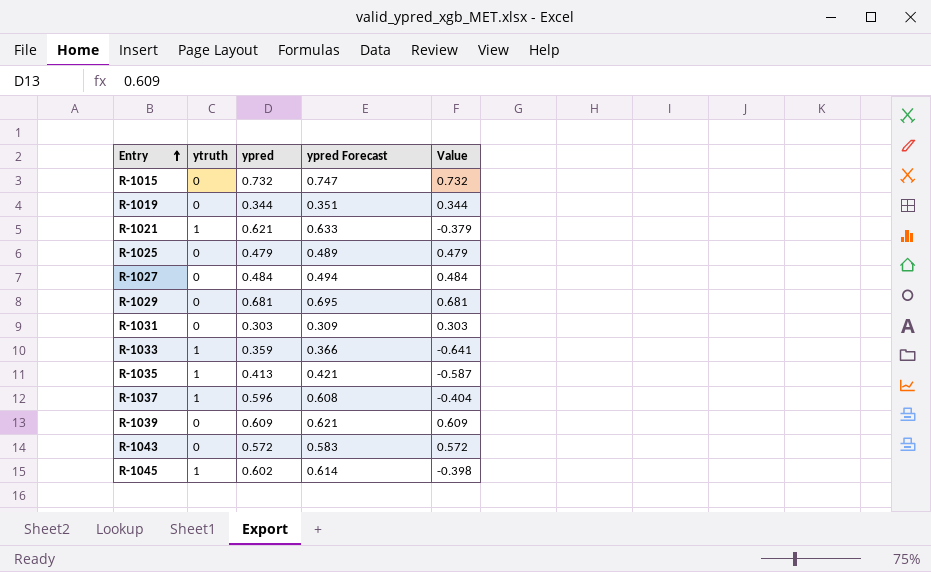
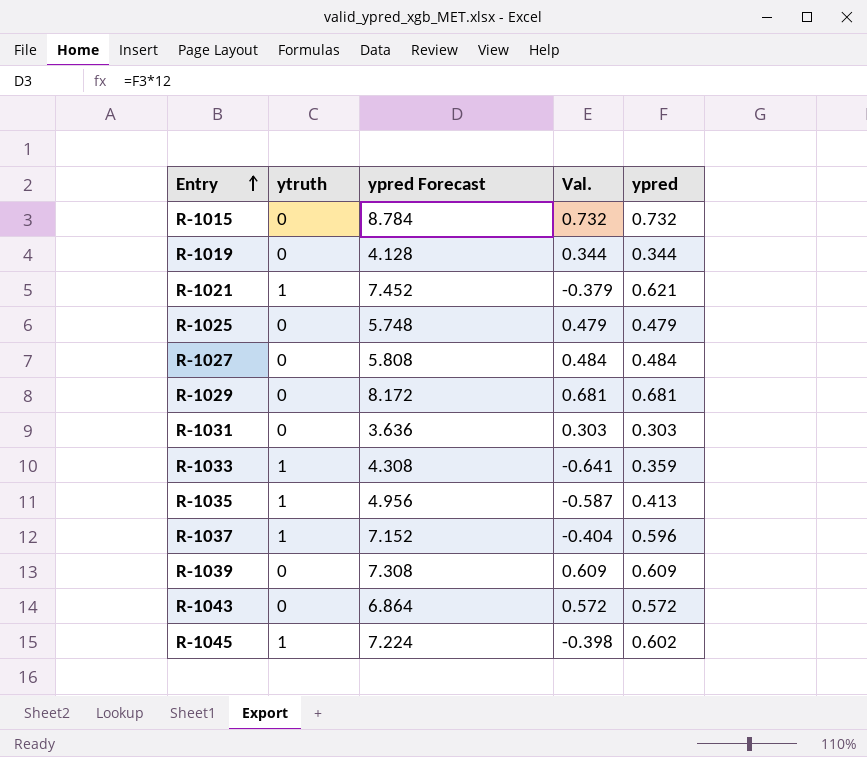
column ypred Forecast | formula: [ypred] * 1.02 -> [ypred] * 12
column name: Value -> Val.
column ypred | position: 3 -> 5

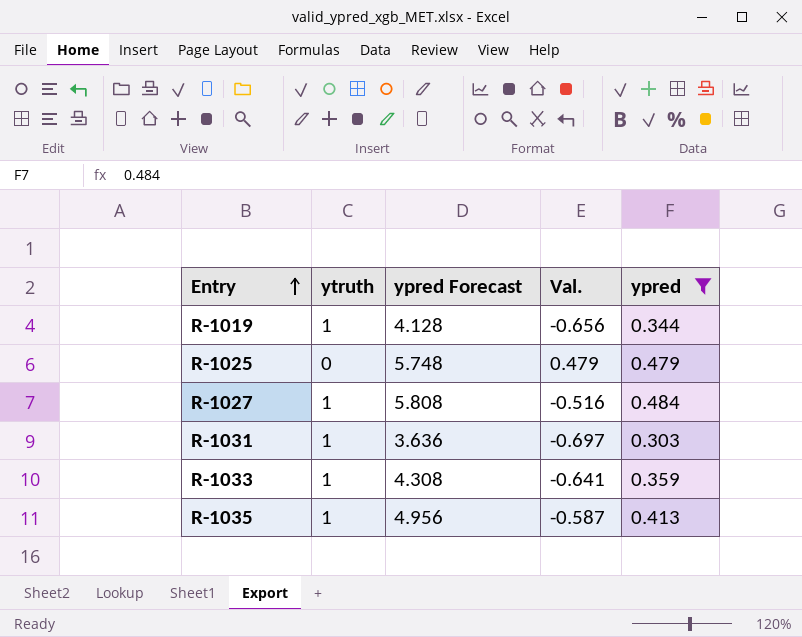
filter: none -> ypred <= 0.484
R-1019 | ytruth: 0 -> 1
R-1019 | Val.: 0.344 -> -0.656
R-1027 | ytruth: 0 -> 1
R-1027 | Val.: 0.484 -> -0.516
R-1031 | ytruth: 0 -> 1
R-1031 | Val.: 0.303 -> -0.697

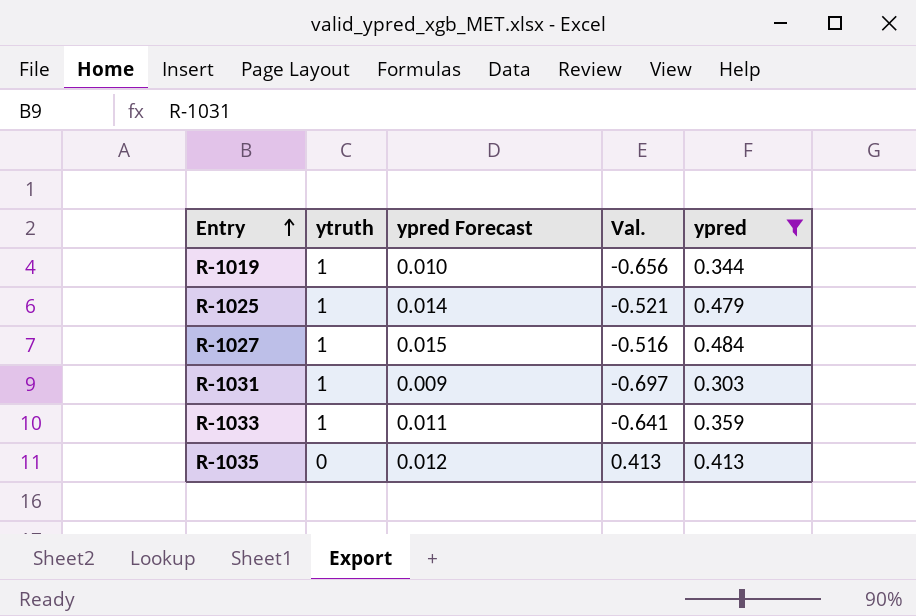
column ypred Forecast | formula: [ypred] * 12 -> [ypred] * 0.03
R-1025 | ytruth: 0 -> 1
R-1025 | Val.: 0.479 -> -0.521
R-1035 | ytruth: 1 -> 0
R-1035 | Val.: -0.587 -> 0.413

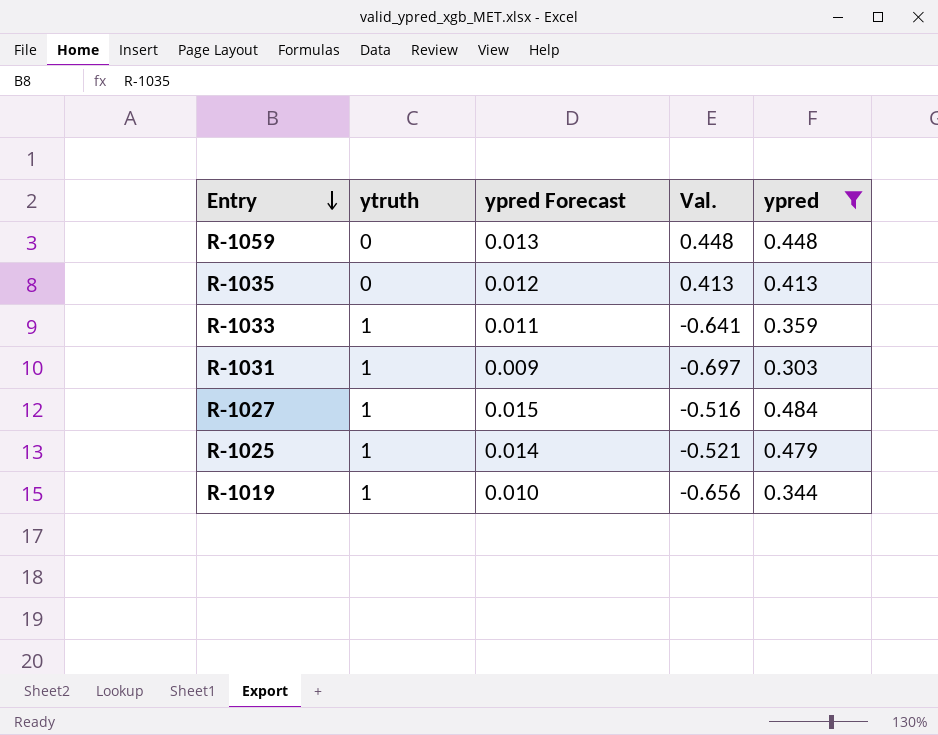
row order: Entry ascending -> Entry descending
row R-1059: none -> 0 | 0.013 | 0.448 | 0.448

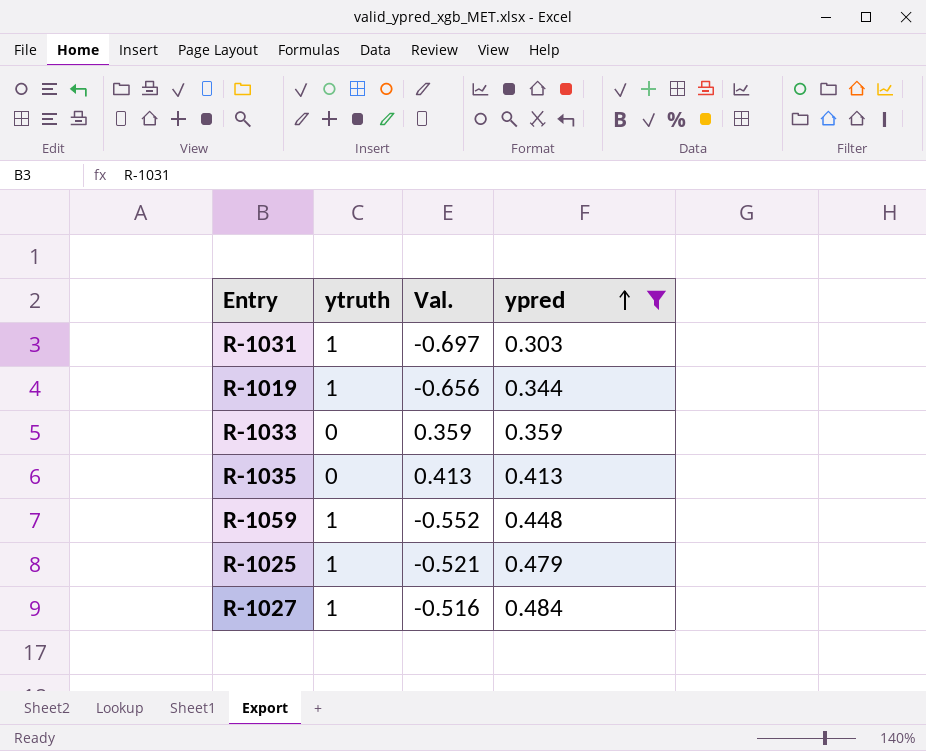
row order: Entry descending -> ypred ascending
column ypred Forecast | formula: [ypred] * 0.03 -> none
R-1033 | ytruth: 1 -> 0
R-1033 | Val.: -0.641 -> 0.359
R-1059 | ytruth: 0 -> 1
R-1059 | Val.: 0.448 -> -0.552

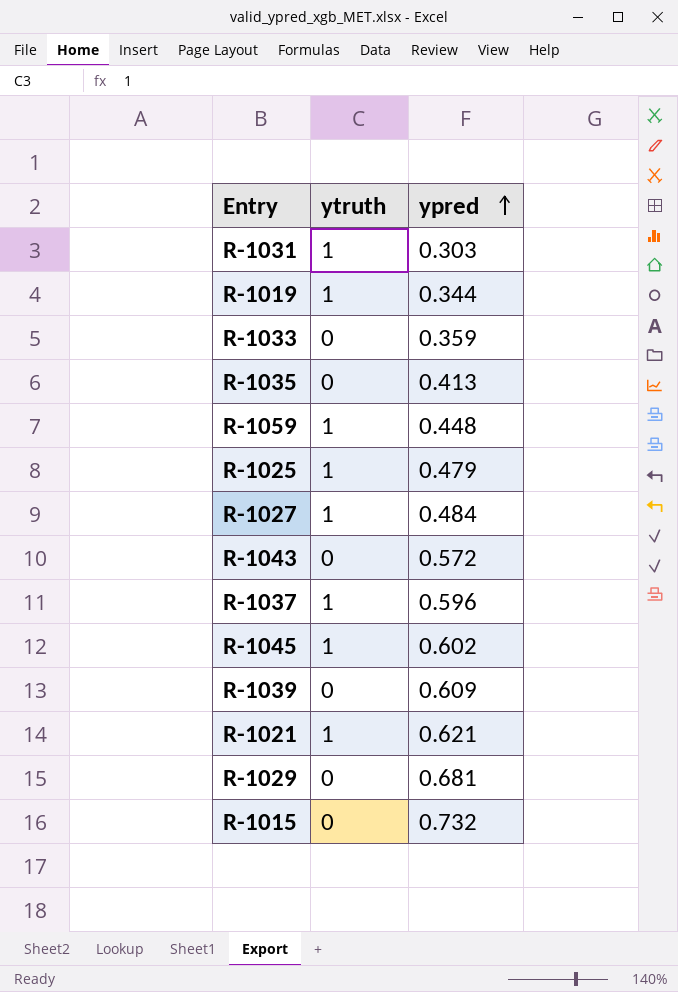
filter: ypred <= 0.484 -> none
column Val. | formula: [ypred] - [ytruth] -> none

